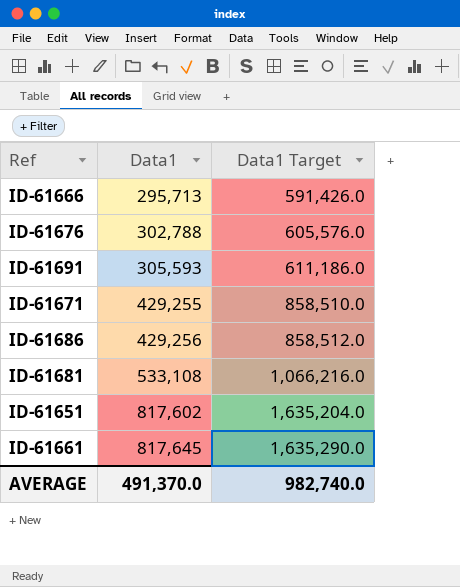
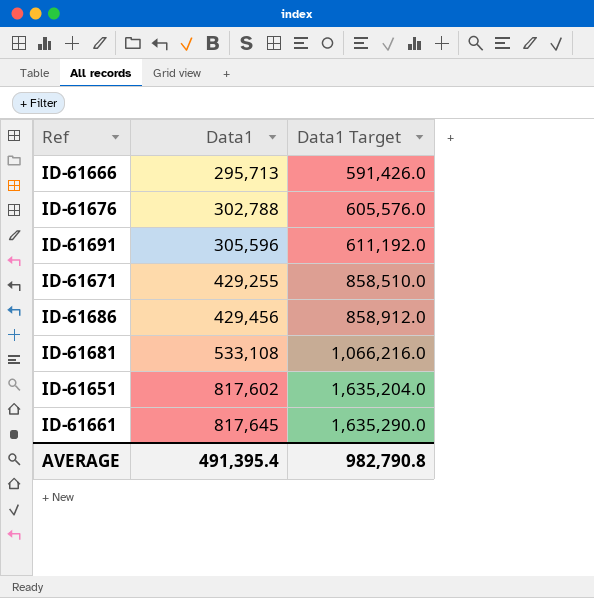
ID-61691 | Data1: 305,593 -> 305,596
ID-61691 | Data1 Target: 611,186.0 -> 611,192.0
ID-61686 | Data1: 429,256 -> 429,456
ID-61686 | Data1 Target: 858,512.0 -> 858,912.0
AVERAGE | Data1: 491,370.0 -> 491,395.4
AVERAGE | Data1 Target: 982,740.0 -> 982,790.8

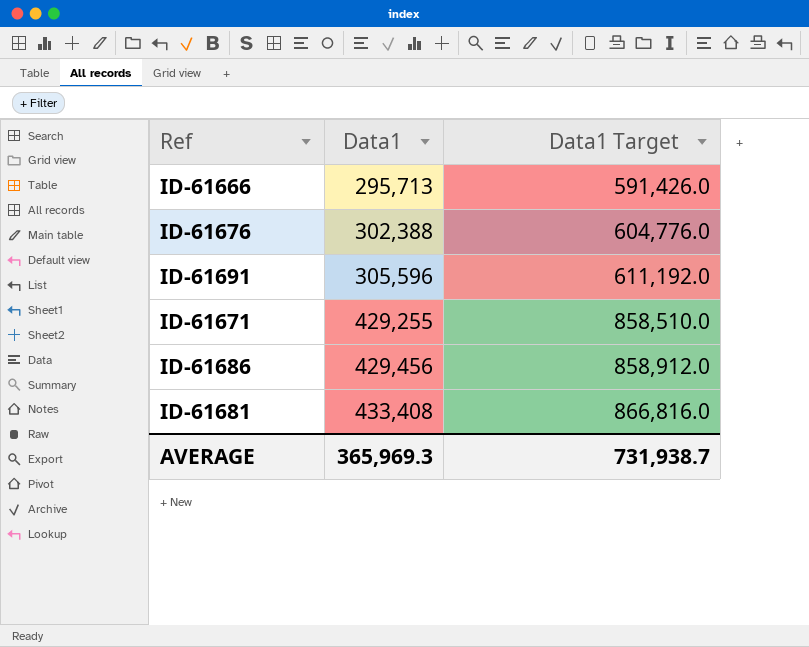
row ID-61651: 817,602 | 1,635,204.0 -> none
row ID-61661: 817,645 | 1,635,290.0 -> none
ID-61676 | Data1: 302,788 -> 302,388
ID-61676 | Data1 Target: 605,576.0 -> 604,776.0
ID-61681 | Data1: 533,108 -> 433,408
ID-61681 | Data1 Target: 1,066,216.0 -> 866,816.0
AVERAGE | Data1: 491,395.4 -> 365,969.3
AVERAGE | Data1 Target: 982,790.8 -> 731,938.7

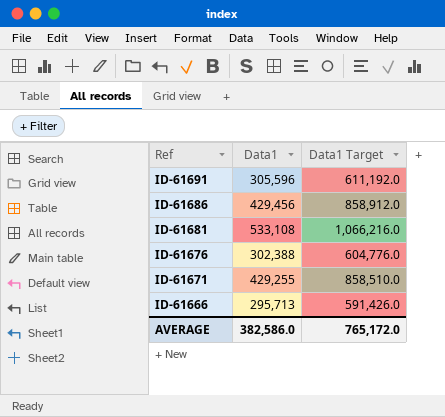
row order: Data1 ascending -> Ref descending
ID-61681 | Data1: 433,408 -> 533,108
ID-61681 | Data1 Target: 866,816.0 -> 1,066,216.0
AVERAGE | Data1: 365,969.3 -> 382,586.0
AVERAGE | Data1 Target: 731,938.7 -> 765,172.0

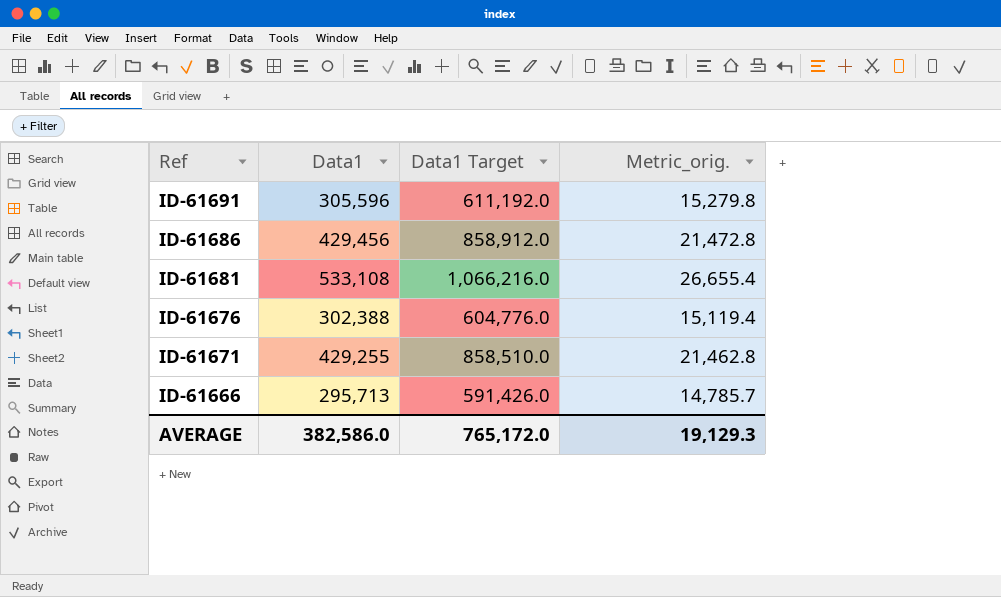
column Metric_orig. | formula: none -> [Data1] * 0.05

